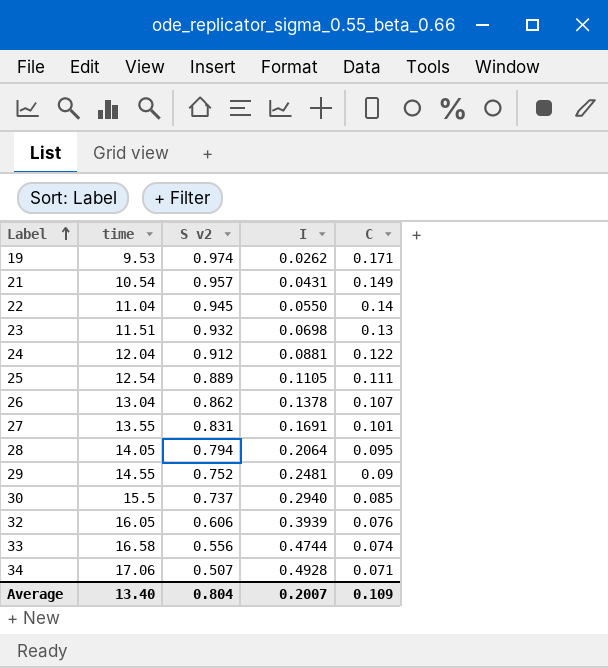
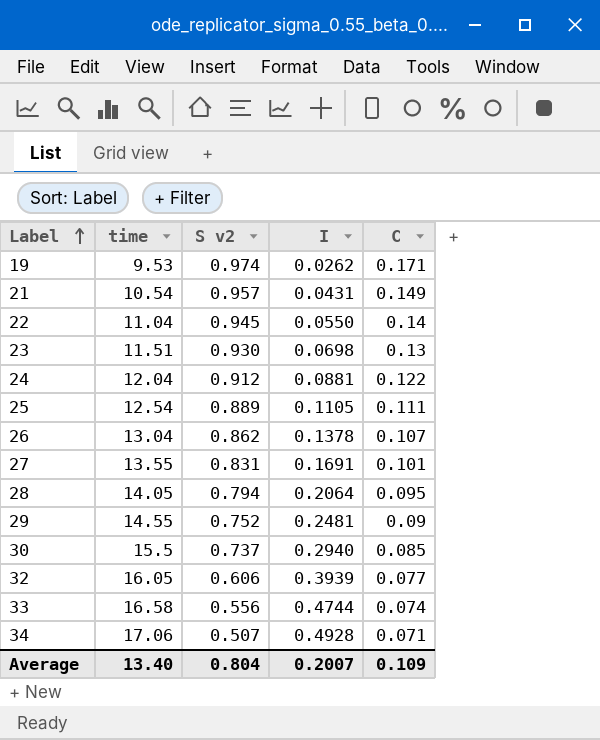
23 | S v2: 0.932 -> 0.930
32 | C: 0.076 -> 0.077

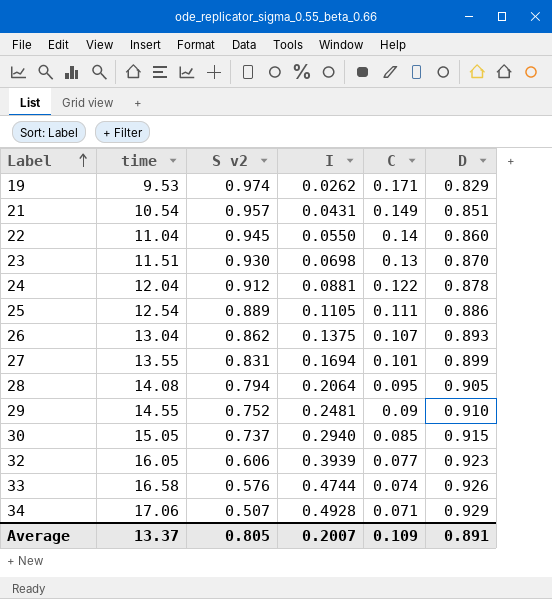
column D | position: none -> 6
26 | I: 0.1378 -> 0.1375
27 | I: 0.1691 -> 0.1694
28 | time: 14.05 -> 14.08
30 | time: 15.5 -> 15.05
33 | S v2: 0.556 -> 0.576
Average | time: 13.40 -> 13.37
Average | S v2: 0.804 -> 0.805

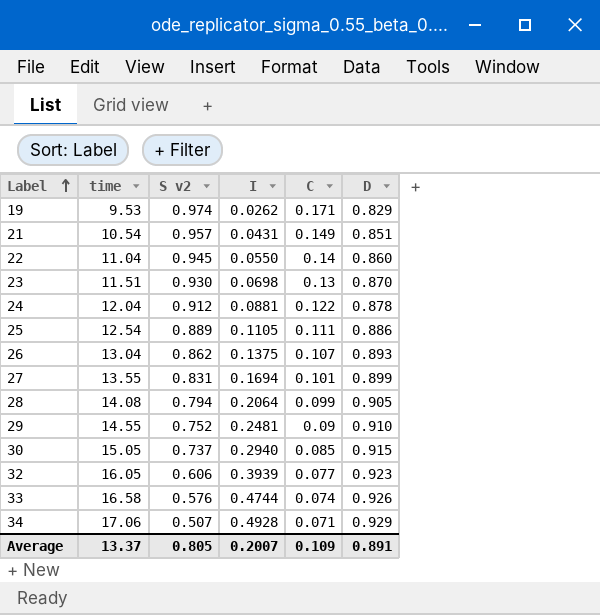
28 | C: 0.095 -> 0.099

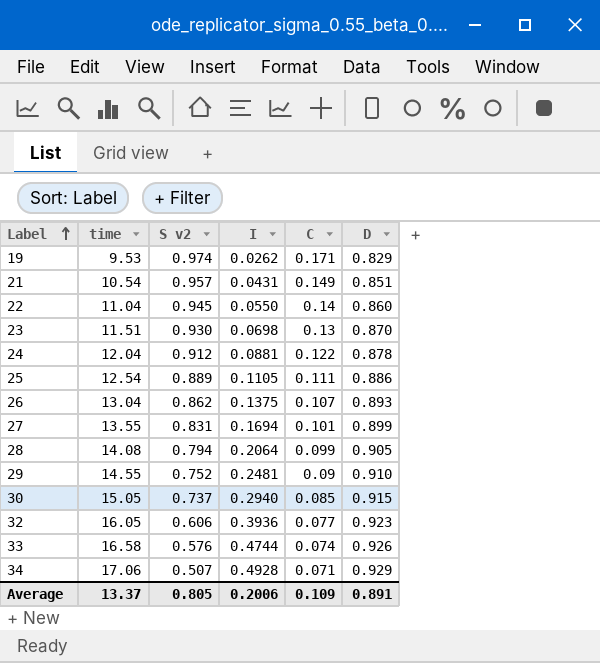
32 | I: 0.3939 -> 0.3936
Average | I: 0.2007 -> 0.2006

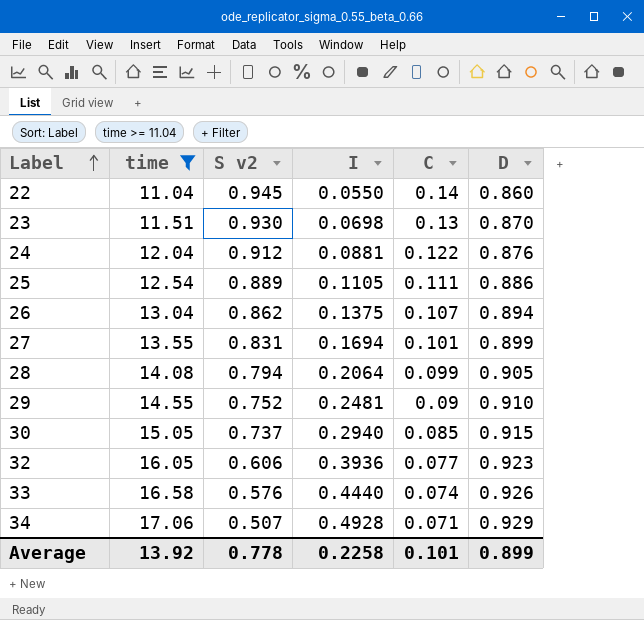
filter: none -> time >= 11.04
24 | D: 0.878 -> 0.876
26 | D: 0.893 -> 0.894
33 | I: 0.4744 -> 0.4440
Average | time: 13.37 -> 13.92
Average | S v2: 0.805 -> 0.778
Average | I: 0.2006 -> 0.2258
Average | C: 0.109 -> 0.101
Average | D: 0.891 -> 0.899

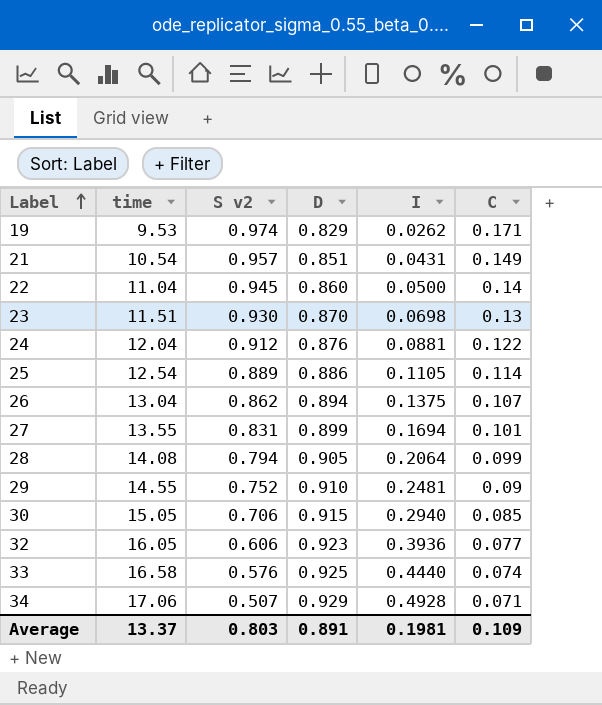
filter: time >= 11.04 -> none
column D | position: 6 -> 4
22 | I: 0.0550 -> 0.0500
25 | C: 0.111 -> 0.114
30 | S v2: 0.737 -> 0.706
33 | D: 0.926 -> 0.925
Average | time: 13.92 -> 13.37
Average | S v2: 0.778 -> 0.803
Average | D: 0.899 -> 0.891
Average | I: 0.2258 -> 0.1981
Average | C: 0.101 -> 0.109

